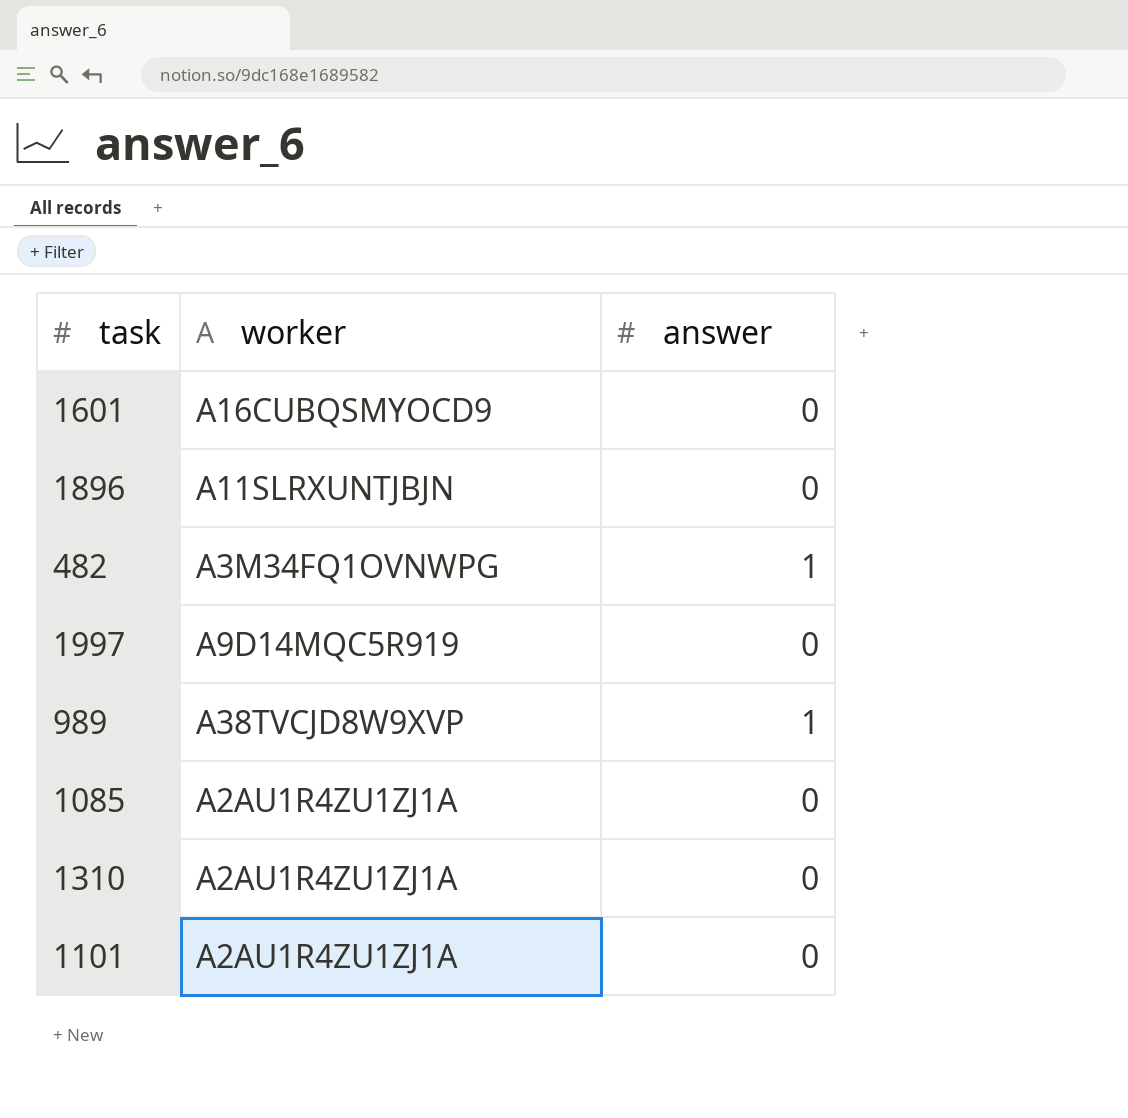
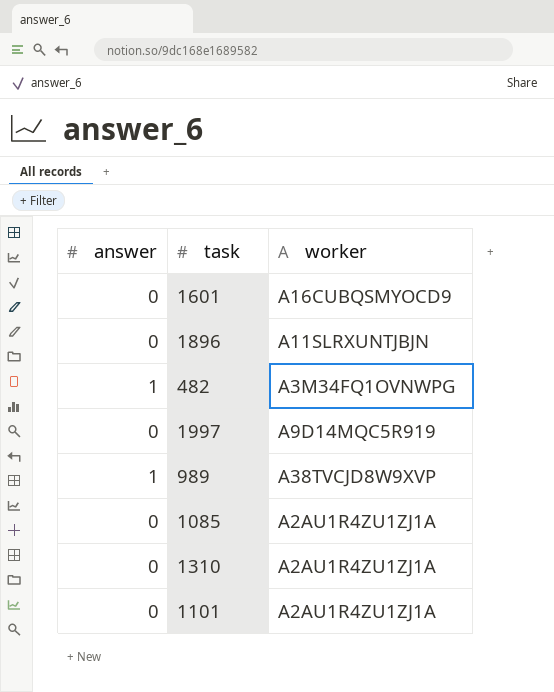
column answer | position: 3 -> 1

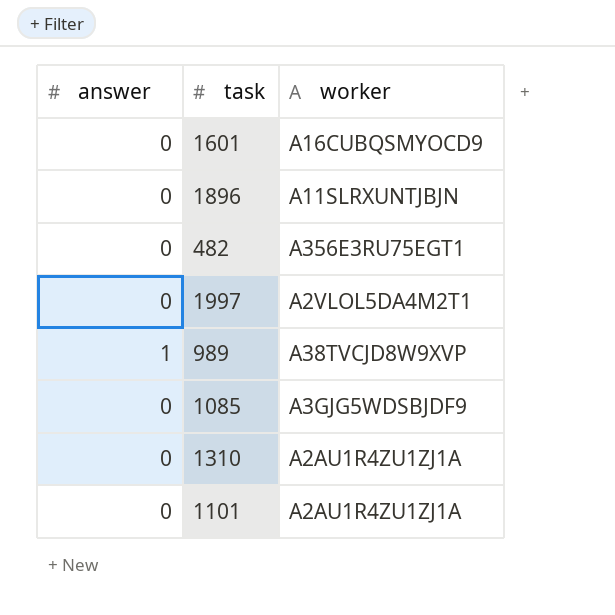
482 | answer: 1 -> 0
482 | worker: A3M34FQ1OVNWPG -> A356E3RU75EGT1
1997 | worker: A9D14MQC5R919 -> A2VLOL5DA4M2T1
1085 | worker: A2AU1R4ZU1ZJ1A -> A3GJG5WDSBJDF9

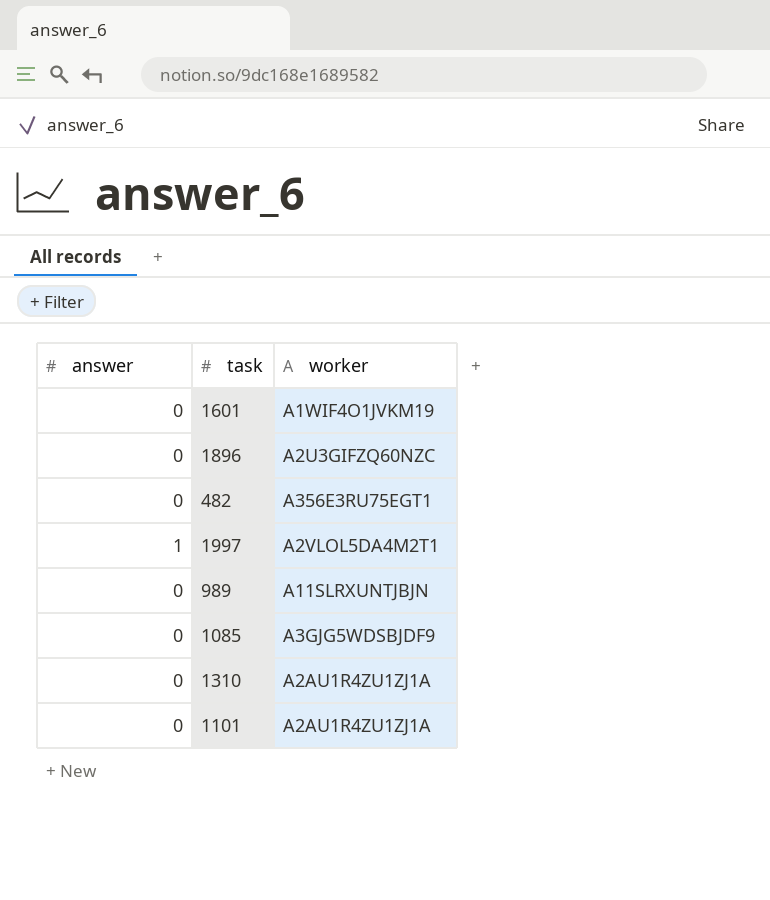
1601 | worker: A16CUBQSMYOCD9 -> A1WIF4O1JVKM19
1896 | worker: A11SLRXUNTJBJN -> A2U3GIFZQ60NZC
1997 | answer: 0 -> 1
989 | answer: 1 -> 0
989 | worker: A38TVCJD8W9XVP -> A11SLRXUNTJBJN

